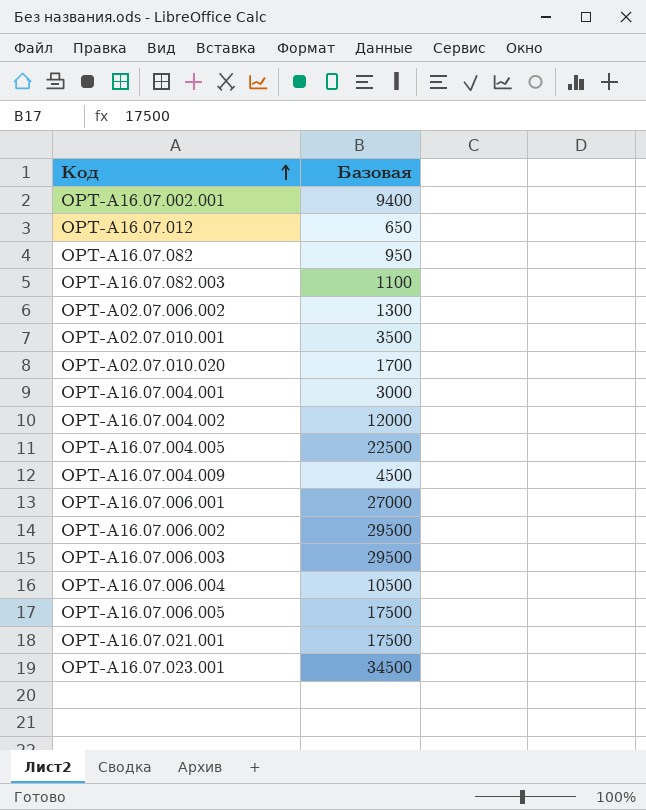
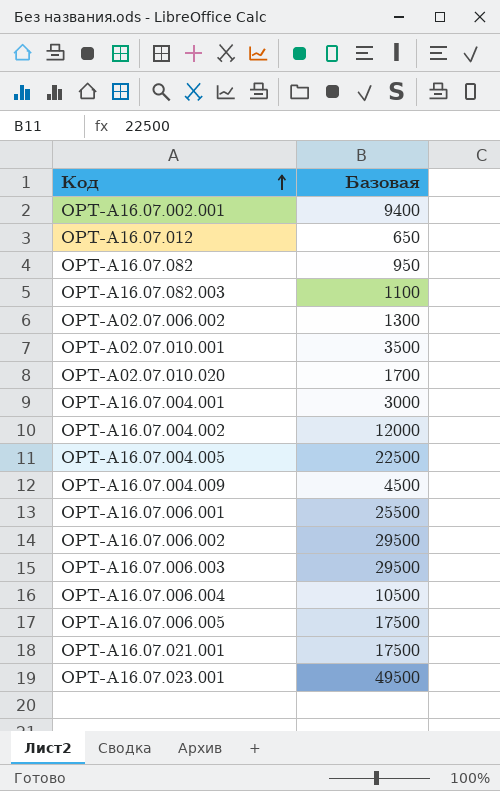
ОРТ-А16.07.006.001 | Базовая: 27000 -> 25500
ОРТ-А16.07.023.001 | Базовая: 34500 -> 49500

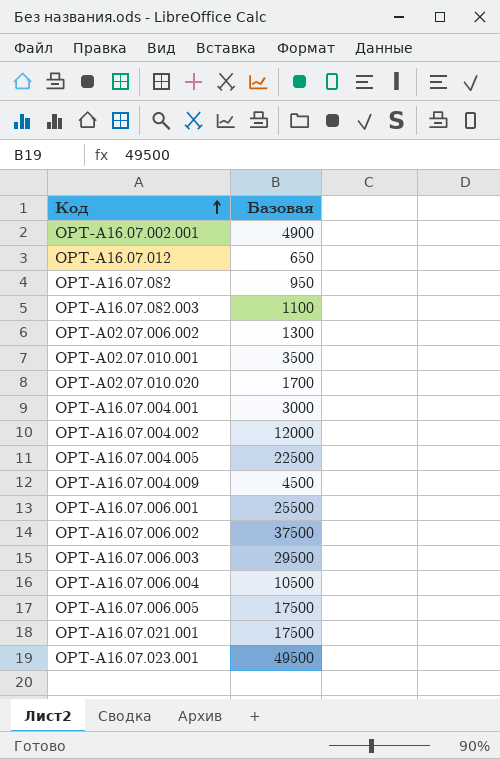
ОРТ-A16.07.002.001 | Базовая: 9400 -> 4900
ОРТ-А16.07.006.002 | Базовая: 29500 -> 37500

